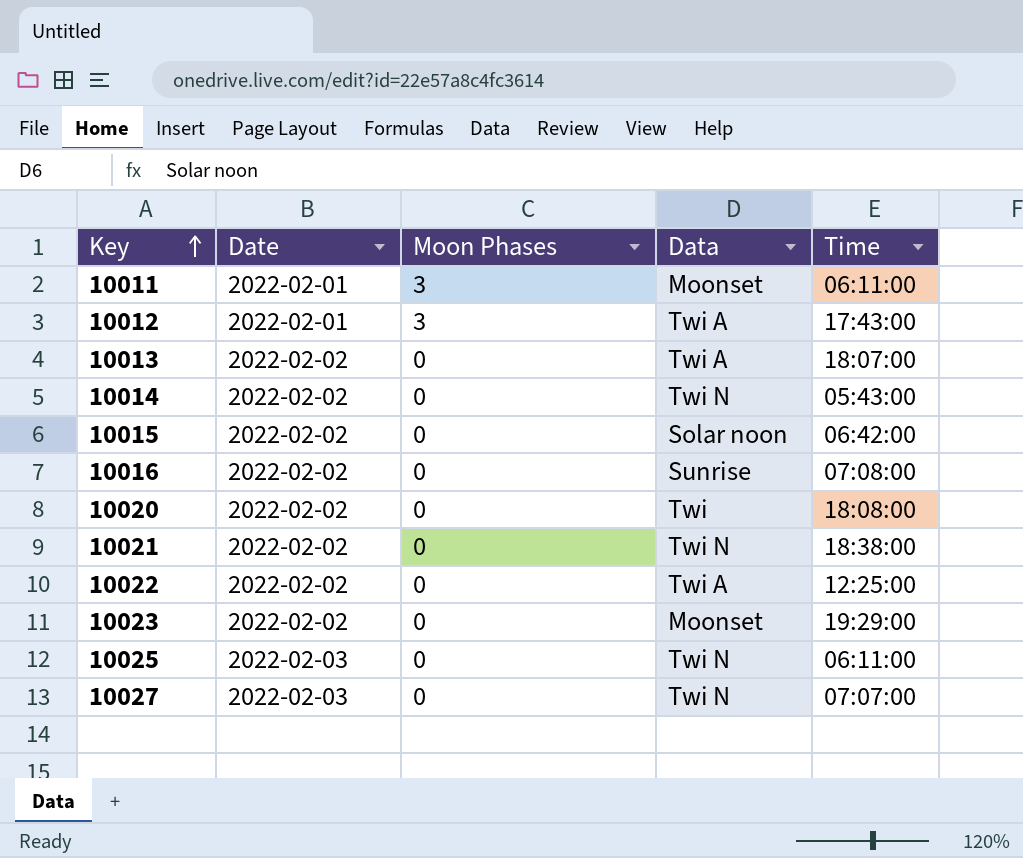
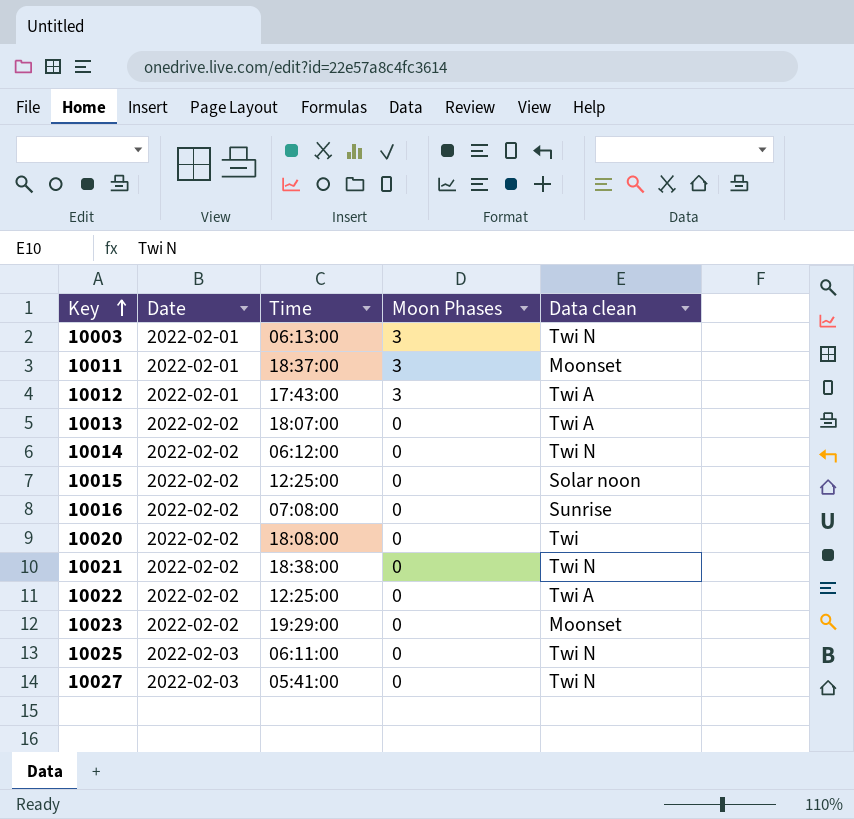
column Time | position: 5 -> 3
column name: Data -> Data clean
row 10003: none -> 2022-02-01 | 06:13:00 | 3 | Twi N
10011 | Time: 06:11:00 -> 18:37:00
10014 | Time: 05:43:00 -> 06:12:00
10015 | Time: 06:42:00 -> 12:25:00
10027 | Time: 07:07:00 -> 05:41:00

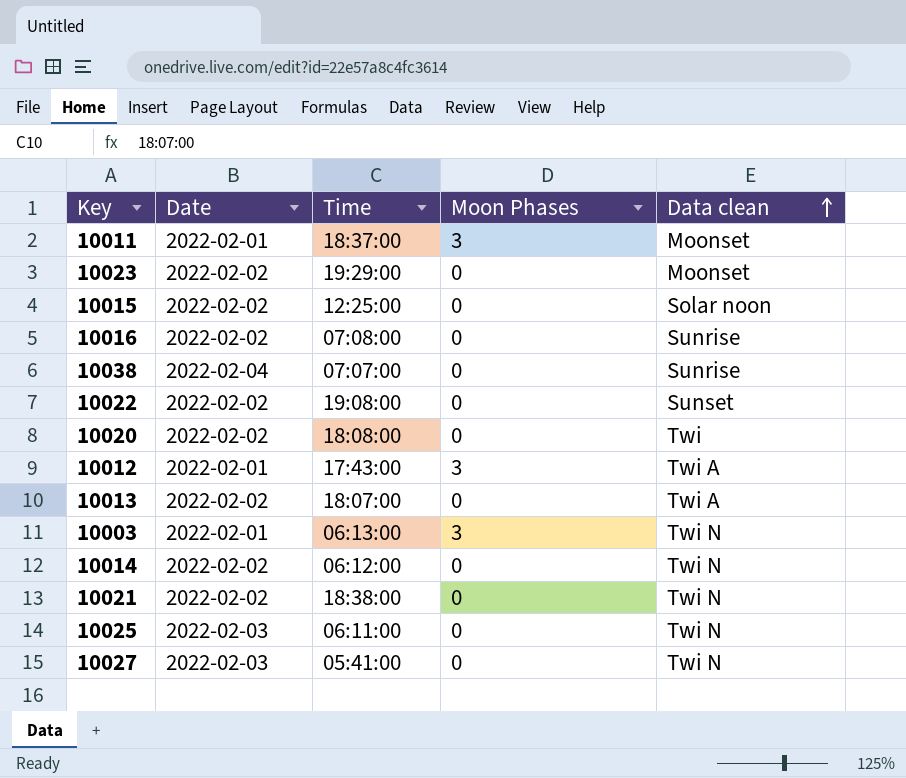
row order: Key ascending -> Data clean ascending
row 10038: none -> 2022-02-04 | 07:07:00 | 0 | Sunrise
10022 | Time: 12:25:00 -> 19:08:00
10022 | Data clean: Twi A -> Sunset

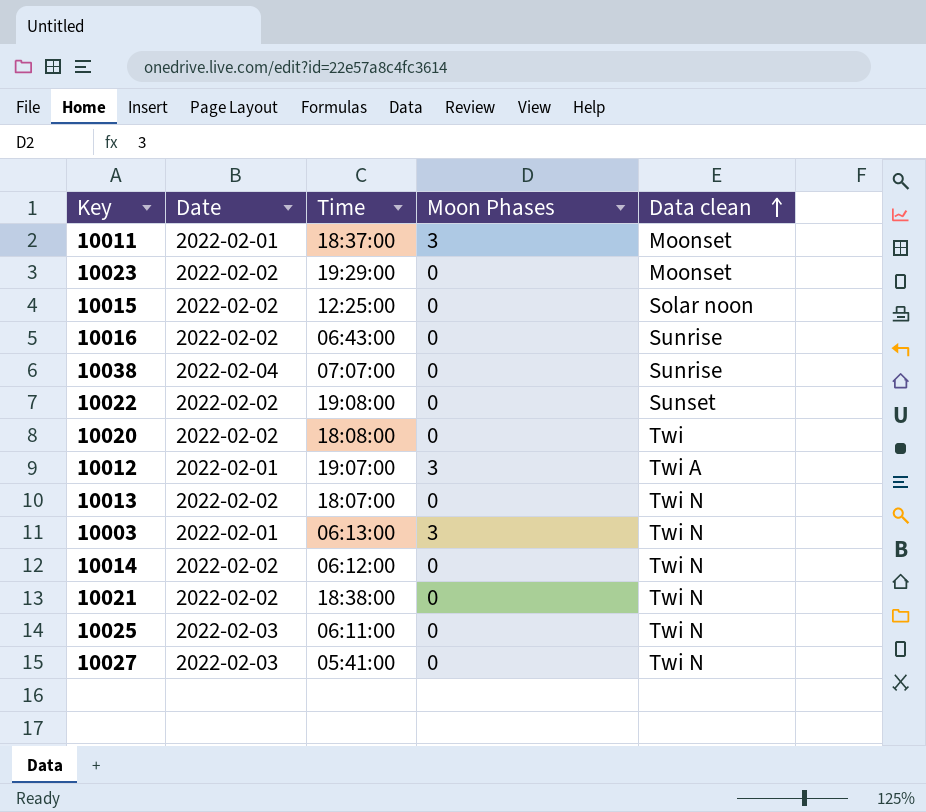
10016 | Time: 07:08:00 -> 06:43:00
10012 | Time: 17:43:00 -> 19:07:00
10013 | Data clean: Twi A -> Twi N

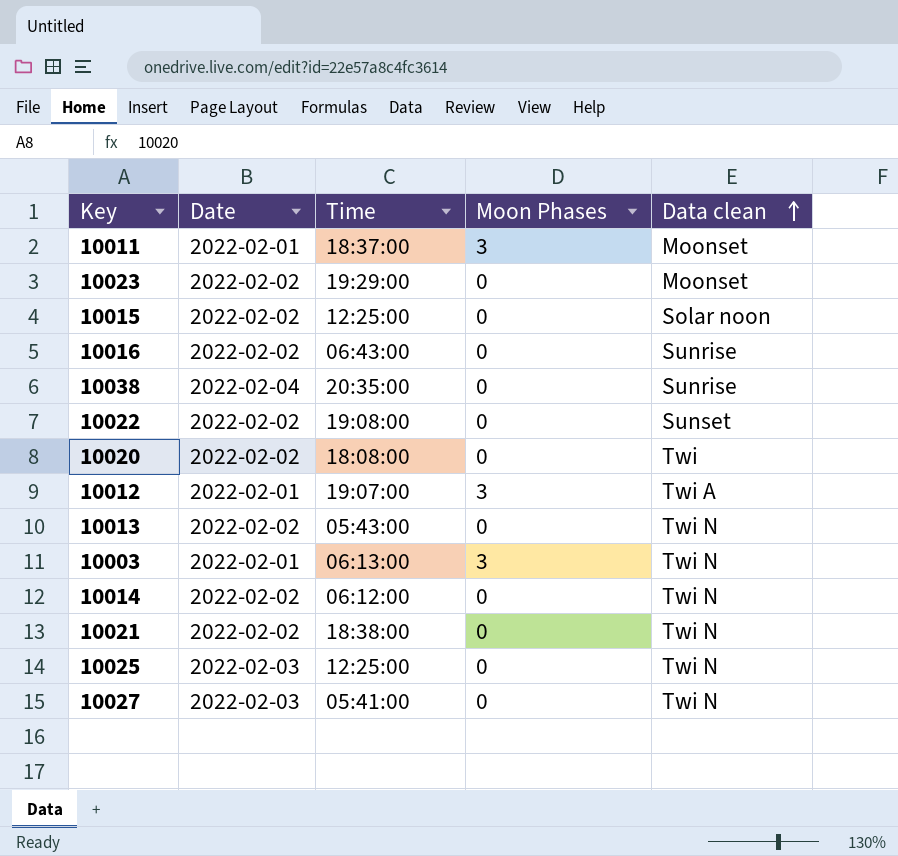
10038 | Time: 07:07:00 -> 20:35:00
10013 | Time: 18:07:00 -> 05:43:00
10025 | Time: 06:11:00 -> 12:25:00

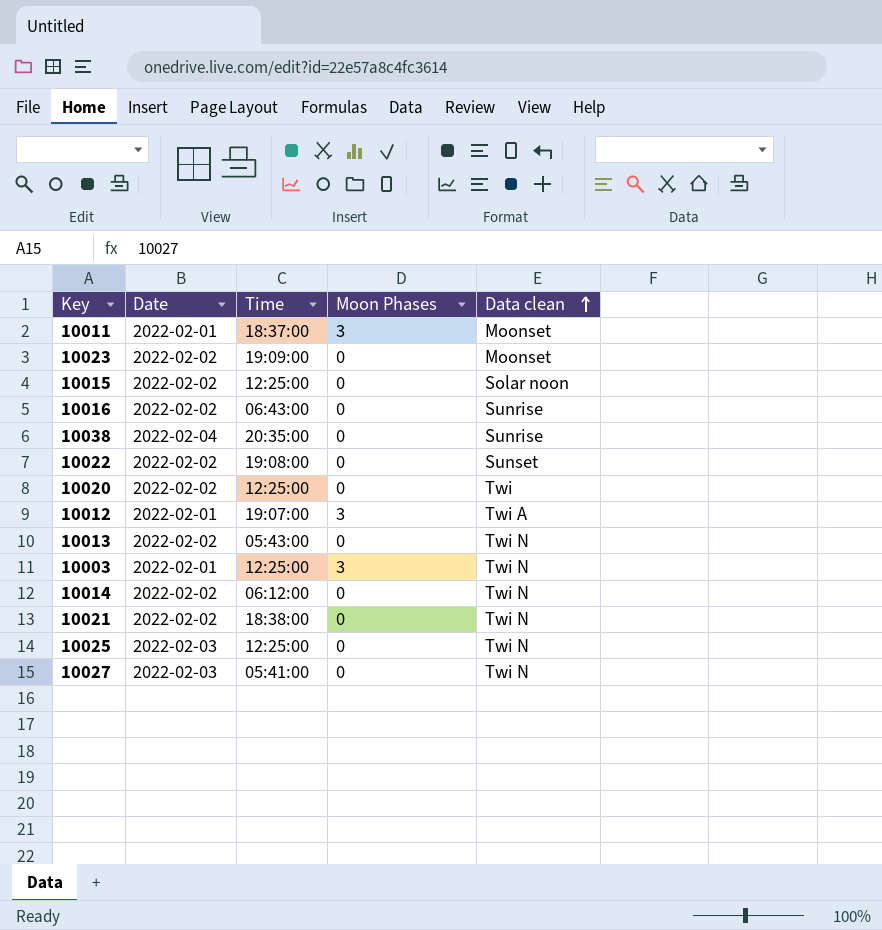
10023 | Time: 19:29:00 -> 19:09:00
10020 | Time: 18:08:00 -> 12:25:00
10003 | Time: 06:13:00 -> 12:25:00

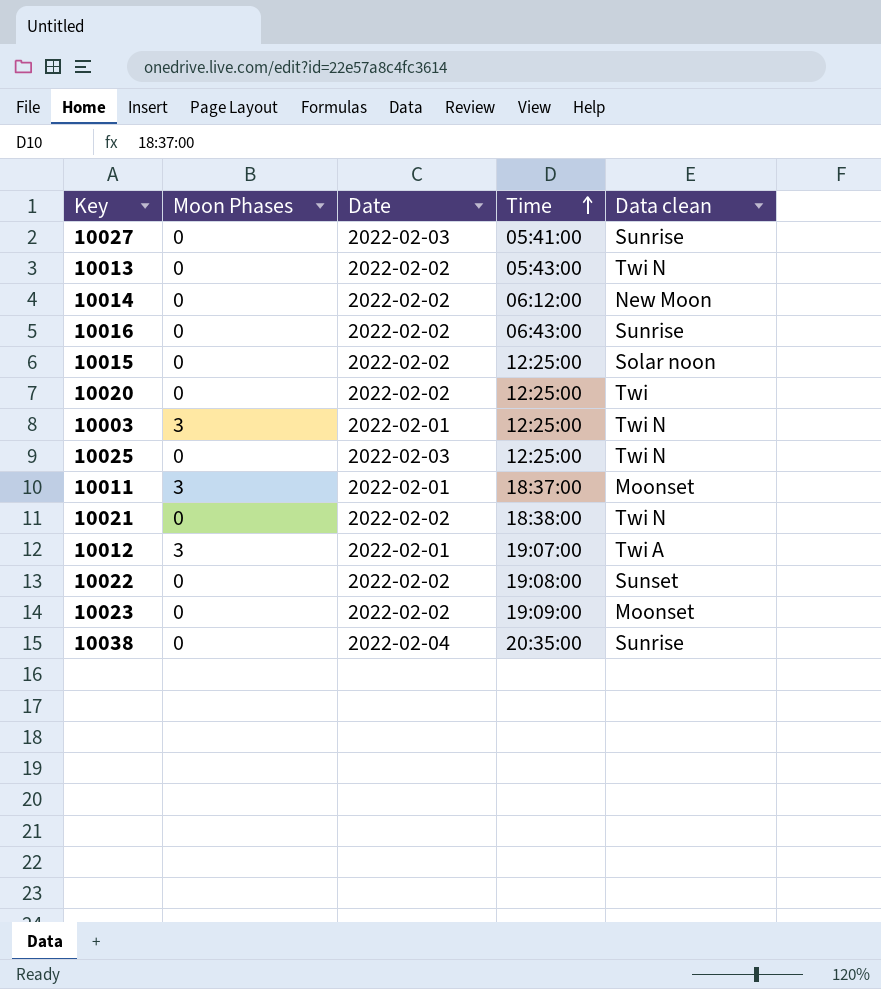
row order: Data clean ascending -> Time ascending
column Moon Phases | position: 4 -> 2
10027 | Data clean: Twi N -> Sunrise
10014 | Data clean: Twi N -> New Moon

